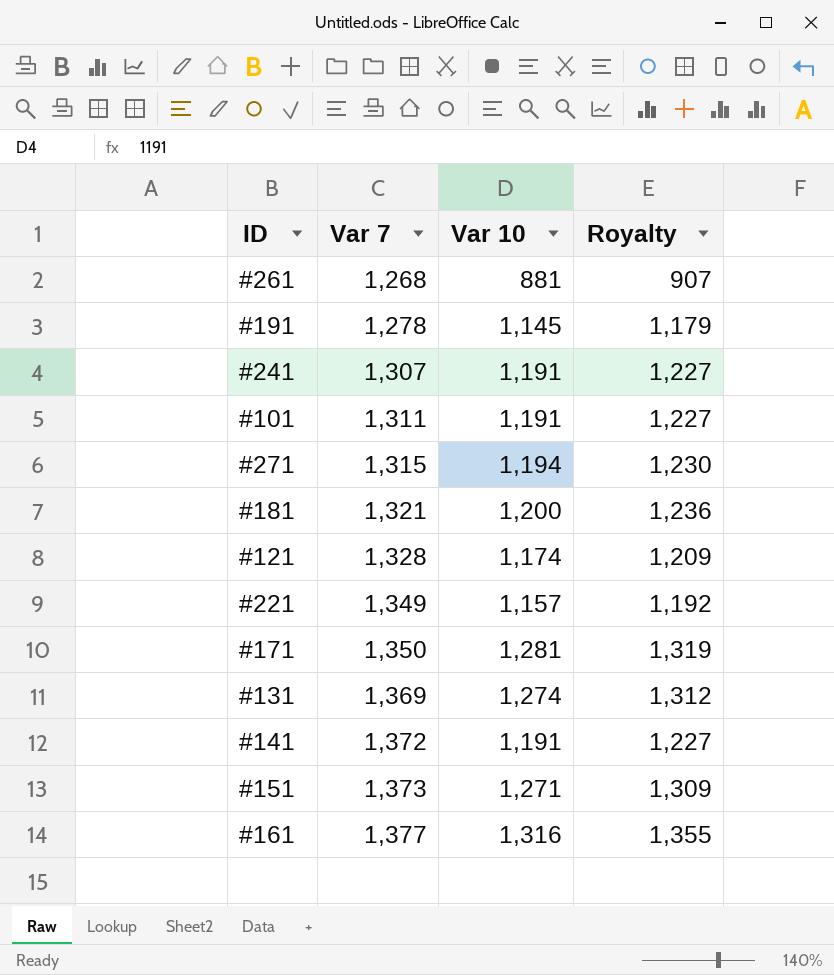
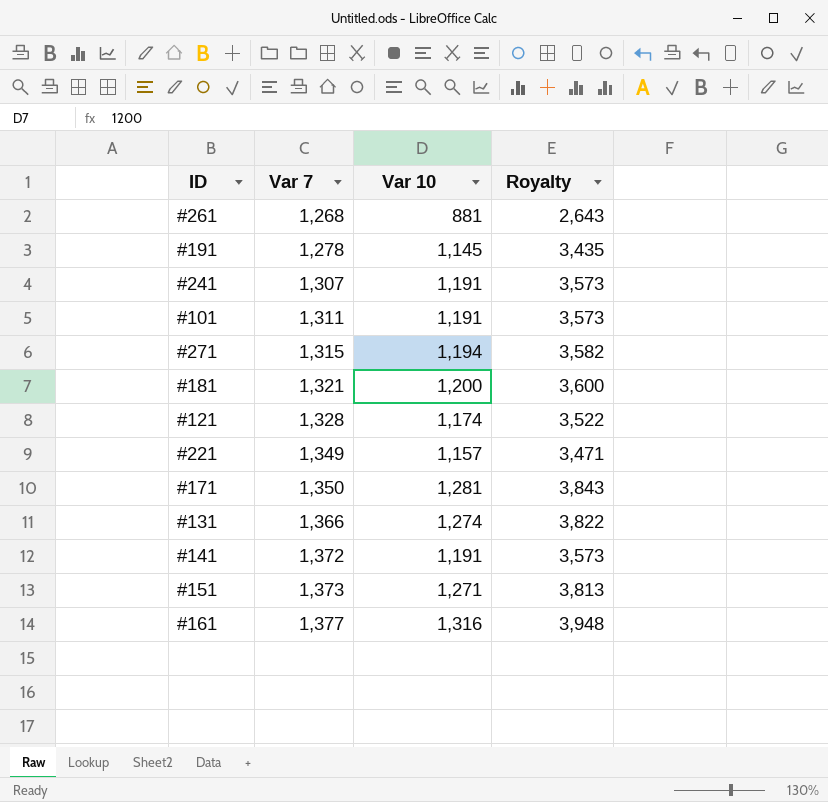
column Royalty | formula: [Var 10] * 1.03 -> [Var 10] * 3
#131 | Var 7: 1,369 -> 1,366

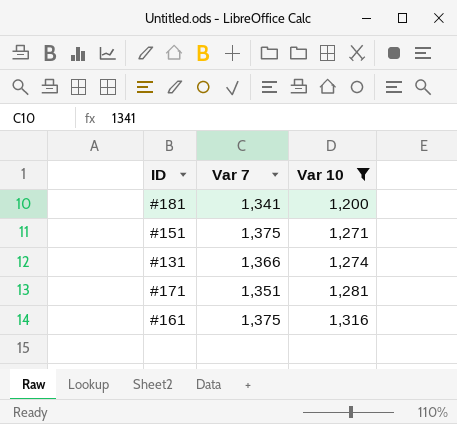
filter: none -> Var 10 >= 1,200
row order: Var 7 ascending -> Var 10 ascending
column Royalty | formula: [Var 10] * 3 -> none
#181 | Var 7: 1,321 -> 1,341
#151 | Var 7: 1,373 -> 1,375
#171 | Var 7: 1,350 -> 1,351
#161 | Var 7: 1,377 -> 1,375

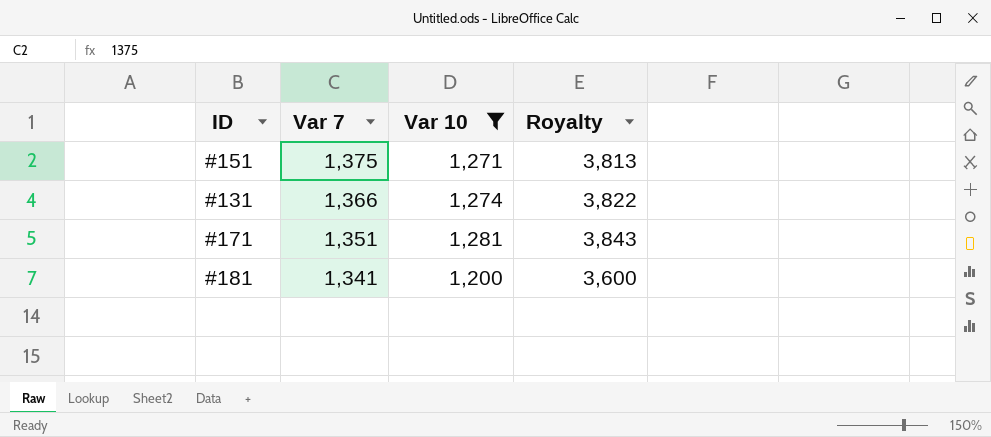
row order: Var 10 ascending -> Var 7 descending
column Royalty | formula: none -> [Var 10] * 3
row #161: 1,375 | 1,316 -> none

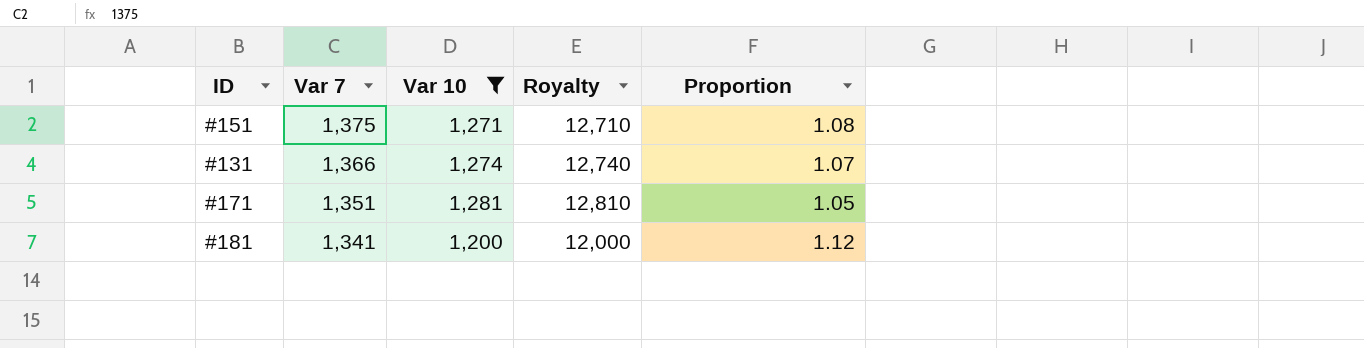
column Royalty | formula: [Var 10] * 3 -> [Var 10] * 10
column Proportion | formula: none -> [Var 7] / [Var 10]

